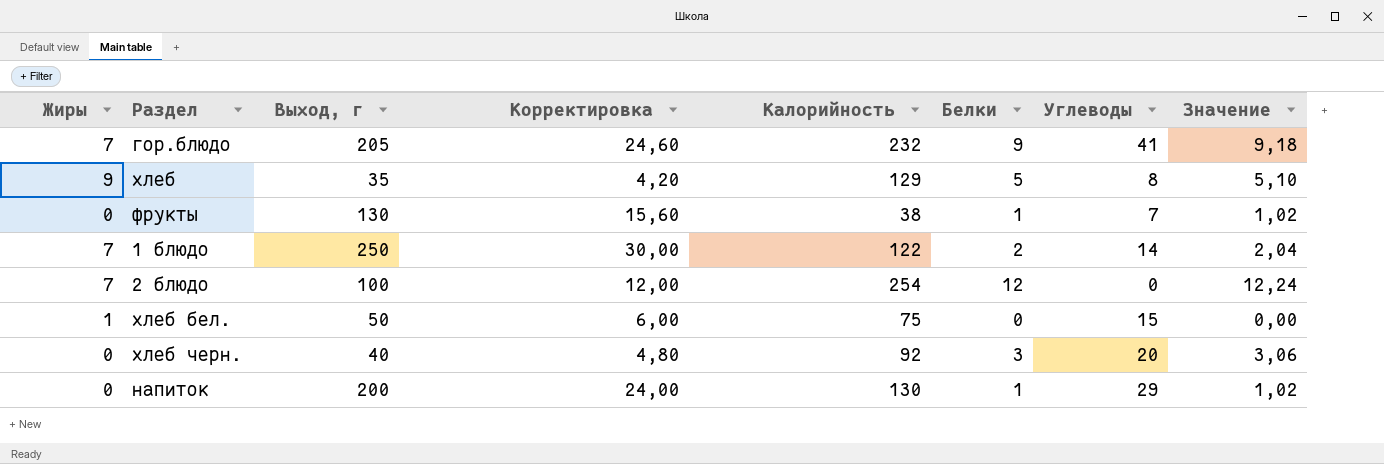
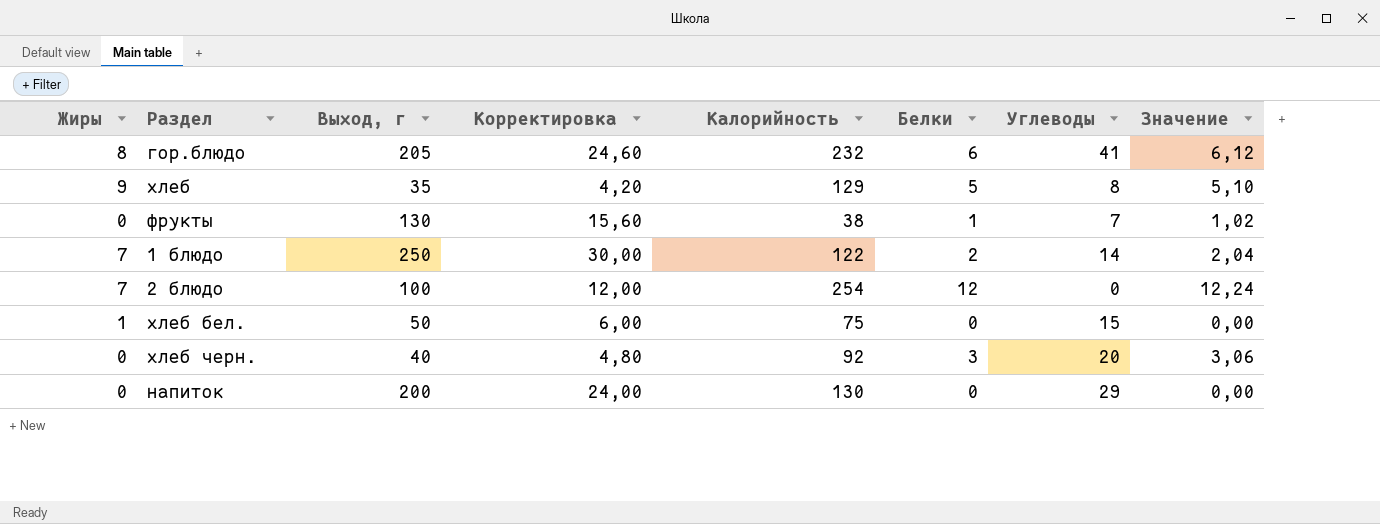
гор.блюдо | Жиры: 7 -> 8
гор.блюдо | Белки: 9 -> 6
гор.блюдо | Значение: 9,18 -> 6,12
напиток | Белки: 1 -> 0
напиток | Значение: 1,02 -> 0,00

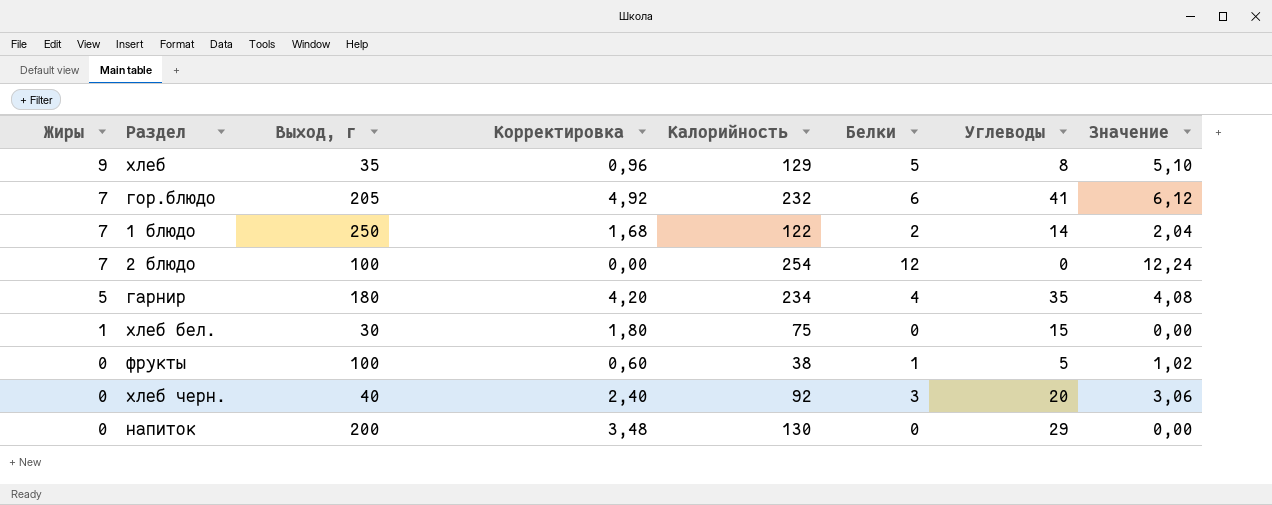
row order: none -> Жиры descending
column Корректировка | formula: [Выход, г] * 0,12 -> [Углеводы] * 0,12
гор.блюдо | Жиры: 8 -> 7
row гарнир: none -> 5 | 180 | 4,20 | 234 | 4 | 35 | 4,08
хлеб бел. | Выход, г: 50 -> 30
фрукты | Выход, г: 130 -> 100
фрукты | Углеводы: 7 -> 5

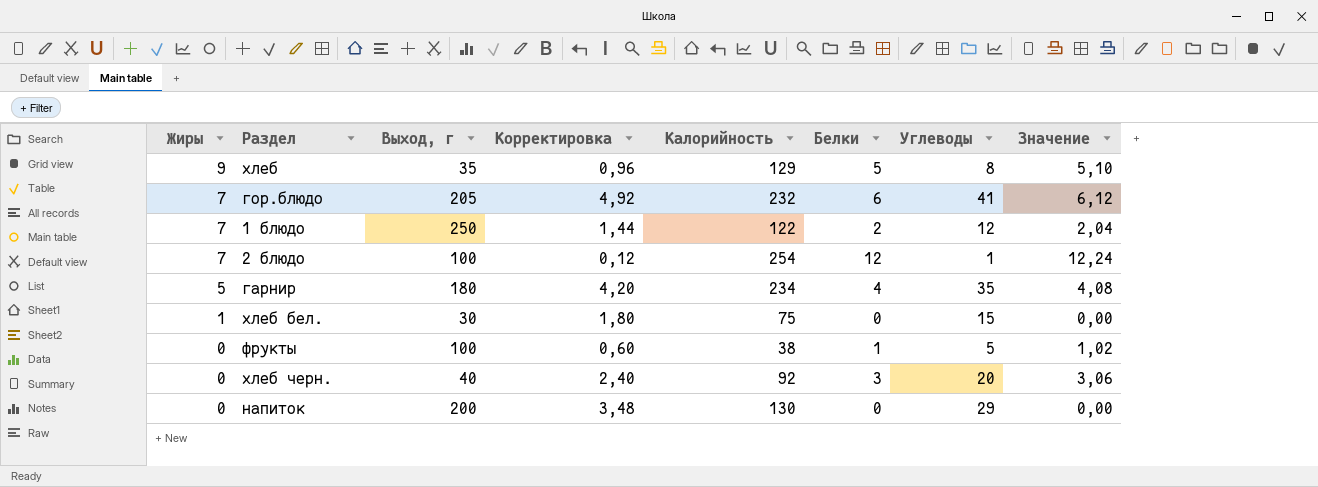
1 блюдо | Корректировка: 1,68 -> 1,44
1 блюдо | Углеводы: 14 -> 12
2 блюдо | Корректировка: 0,00 -> 0,12
2 блюдо | Углеводы: 0 -> 1

